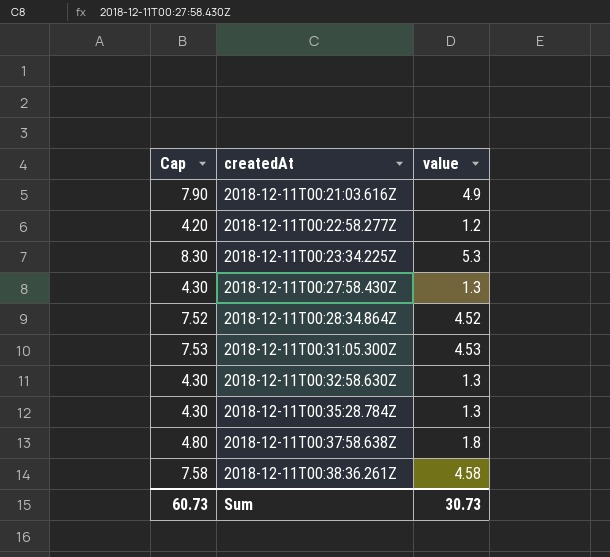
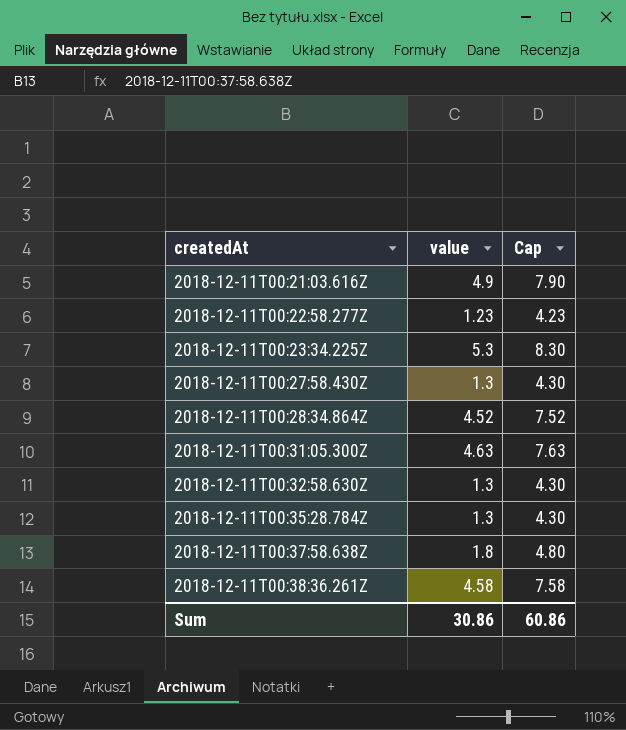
column Cap | position: 1 -> 3
2018-12-11T00:22:58.277Z | value: 1.2 -> 1.23
2018-12-11T00:22:58.277Z | Cap: 4.20 -> 4.23
2018-12-11T00:31:05.300Z | value: 4.53 -> 4.63
2018-12-11T00:31:05.300Z | Cap: 7.53 -> 7.63
Sum | value: 30.73 -> 30.86
Sum | Cap: 60.73 -> 60.86

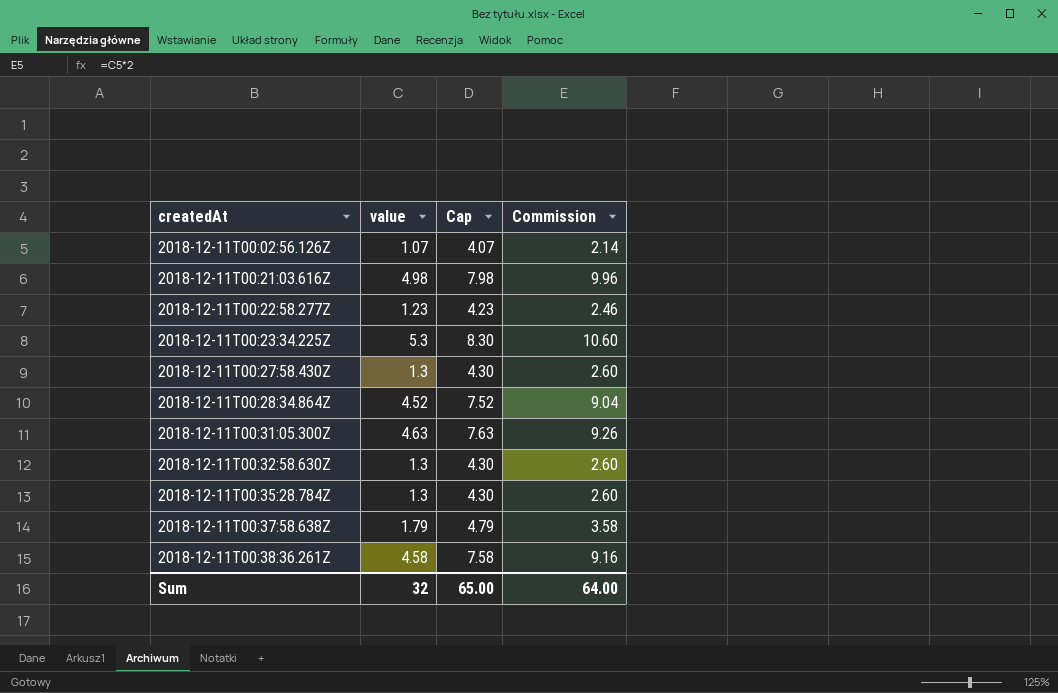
column Commission | formula: none -> [value] * 2
row 2018-12-11T00:02:56.126Z: none -> 1.07 | 4.07 | 2.14
2018-12-11T00:21:03.616Z | value: 4.9 -> 4.98
2018-12-11T00:21:03.616Z | Cap: 7.90 -> 7.98
2018-12-11T00:37:58.638Z | value: 1.8 -> 1.79
2018-12-11T00:37:58.638Z | Cap: 4.80 -> 4.79
Sum | value: 30.86 -> 32
Sum | Cap: 60.86 -> 65.00

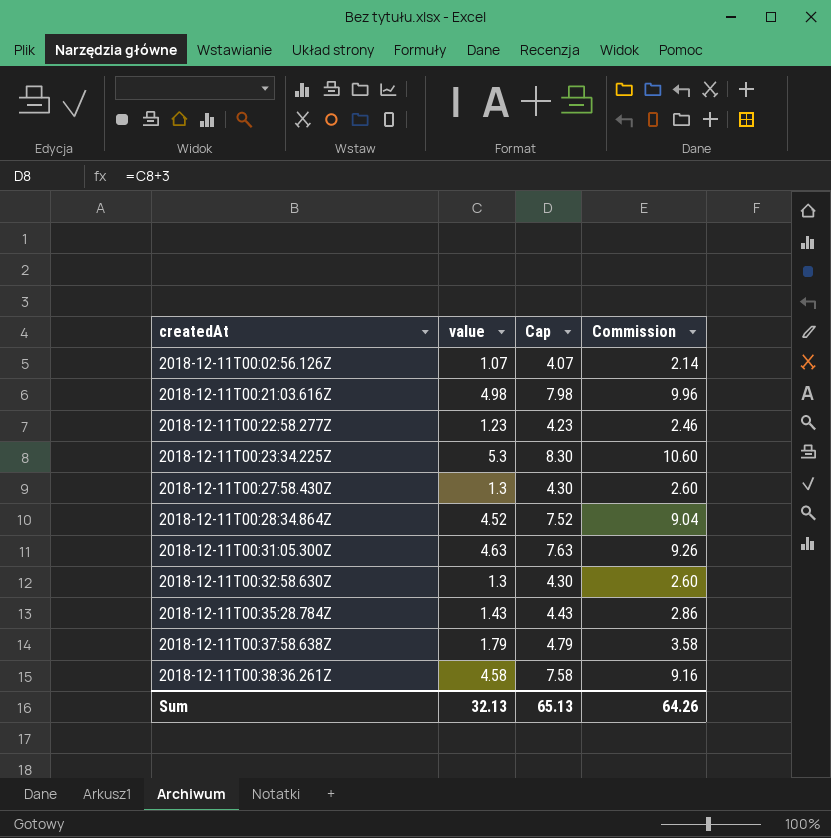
2018-12-11T00:35:28.784Z | value: 1.3 -> 1.43
2018-12-11T00:35:28.784Z | Cap: 4.30 -> 4.43
2018-12-11T00:35:28.784Z | Commission: 2.60 -> 2.86
Sum | value: 32 -> 32.13
Sum | Cap: 65.00 -> 65.13
Sum | Commission: 64.00 -> 64.26

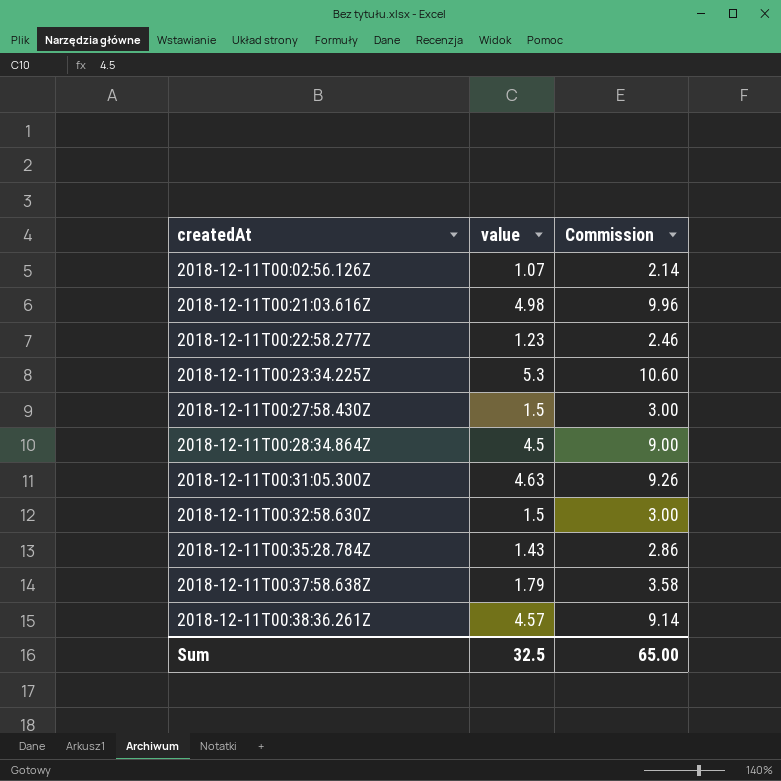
column Cap | formula: [value] + 3 -> none
2018-12-11T00:27:58.430Z | value: 1.3 -> 1.5
2018-12-11T00:27:58.430Z | Commission: 2.60 -> 3.00
2018-12-11T00:28:34.864Z | value: 4.52 -> 4.5
2018-12-11T00:28:34.864Z | Commission: 9.04 -> 9.00
2018-12-11T00:32:58.630Z | value: 1.3 -> 1.5
2018-12-11T00:32:58.630Z | Commission: 2.60 -> 3.00
2018-12-11T00:38:36.261Z | value: 4.58 -> 4.57
2018-12-11T00:38:36.261Z | Commission: 9.16 -> 9.14
Sum | value: 32.13 -> 32.5
Sum | Commission: 64.26 -> 65.00

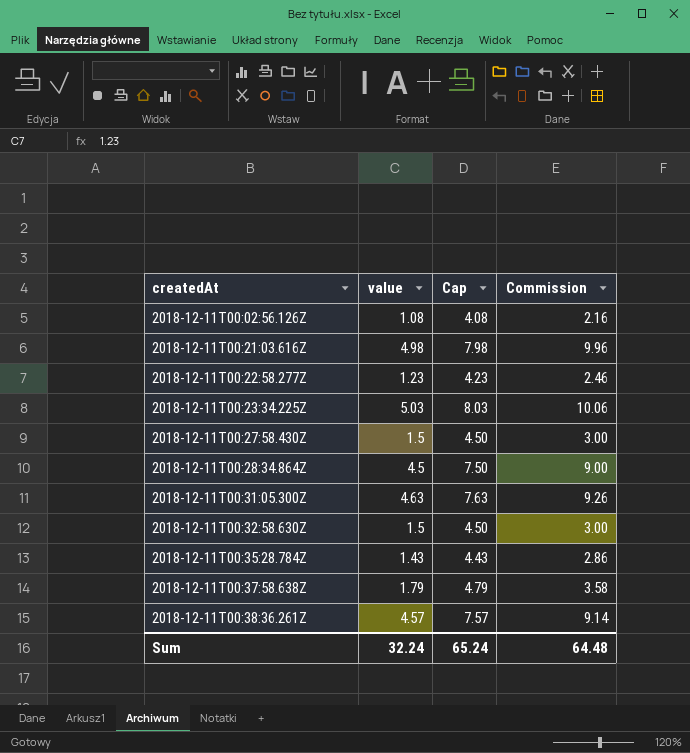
column Cap | formula: none -> [value] + 3
2018-12-11T00:02:56.126Z | value: 1.07 -> 1.08
2018-12-11T00:02:56.126Z | Commission: 2.14 -> 2.16
2018-12-11T00:23:34.225Z | value: 5.3 -> 5.03
2018-12-11T00:23:34.225Z | Commission: 10.60 -> 10.06
Sum | value: 32.5 -> 32.24
Sum | Commission: 65.00 -> 64.48

